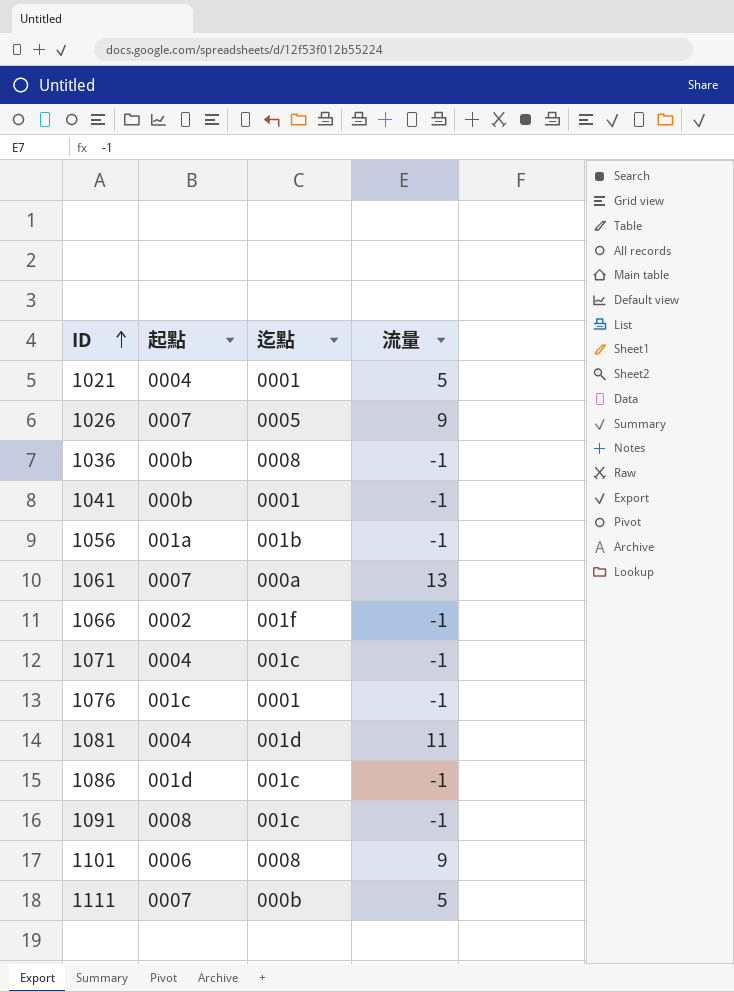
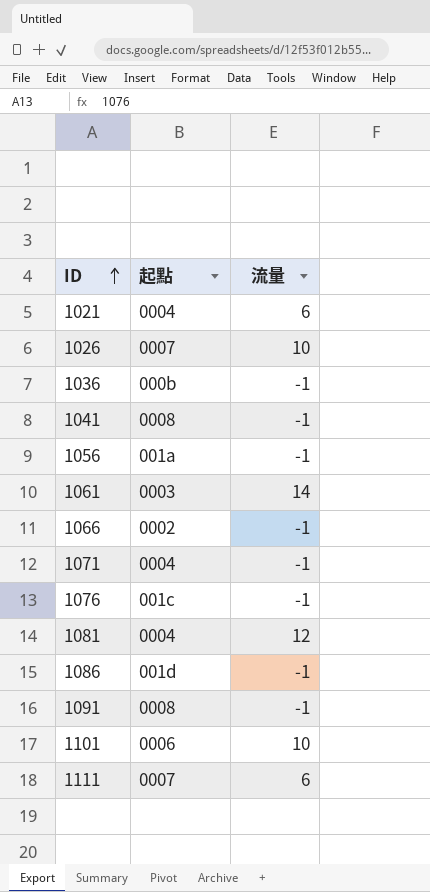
column 迄點 | position: 3 -> none
1021 | 流量: 5 -> 6
1026 | 流量: 9 -> 10
1041 | 起點: 000b -> 0008
1061 | 起點: 0007 -> 0003
1061 | 流量: 13 -> 14
1081 | 流量: 11 -> 12
1101 | 流量: 9 -> 10
1111 | 流量: 5 -> 6

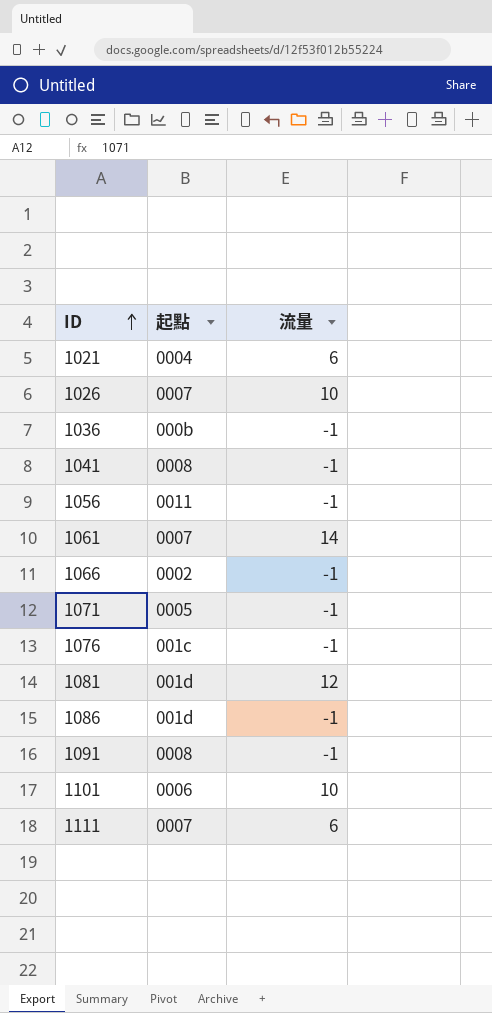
1056 | 起點: 001a -> 0011
1061 | 起點: 0003 -> 0007
1071 | 起點: 0004 -> 0005
1081 | 起點: 0004 -> 001d

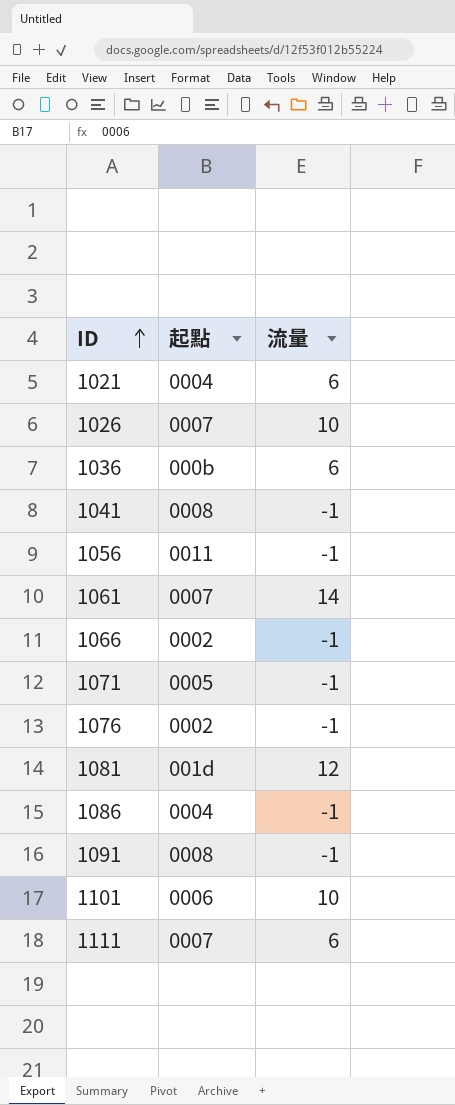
1036 | 流量: -1 -> 6
1076 | 起點: 001c -> 0002
1086 | 起點: 001d -> 0004

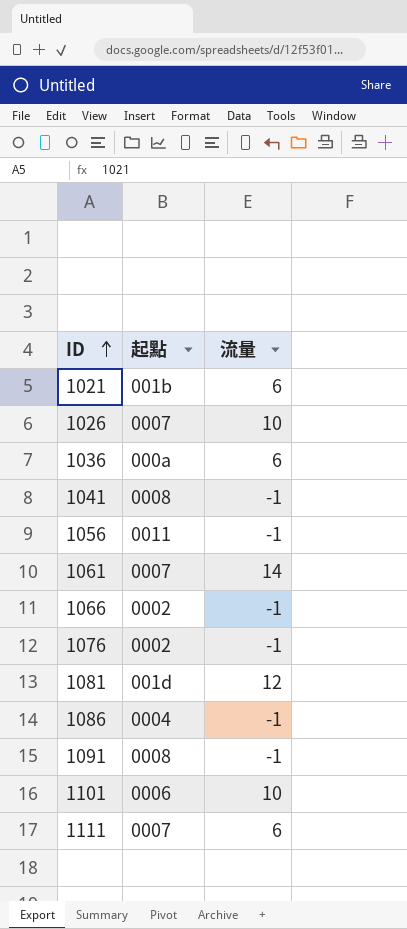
row 1071: 0005 | -1 -> none
1021 | 起點: 0004 -> 001b
1036 | 起點: 000b -> 000a

